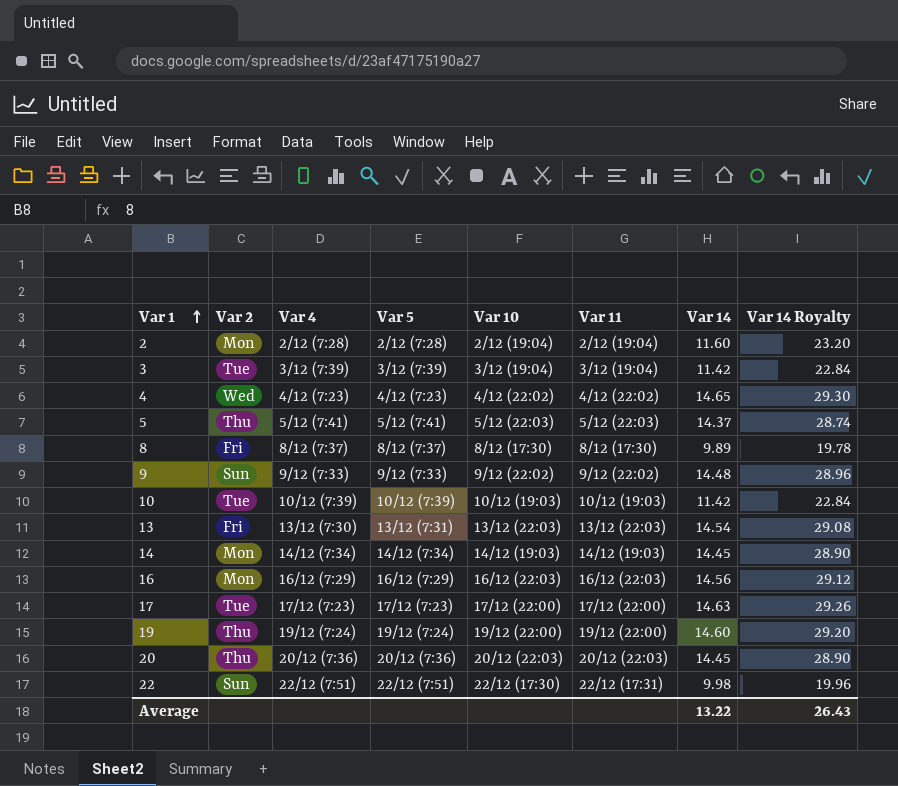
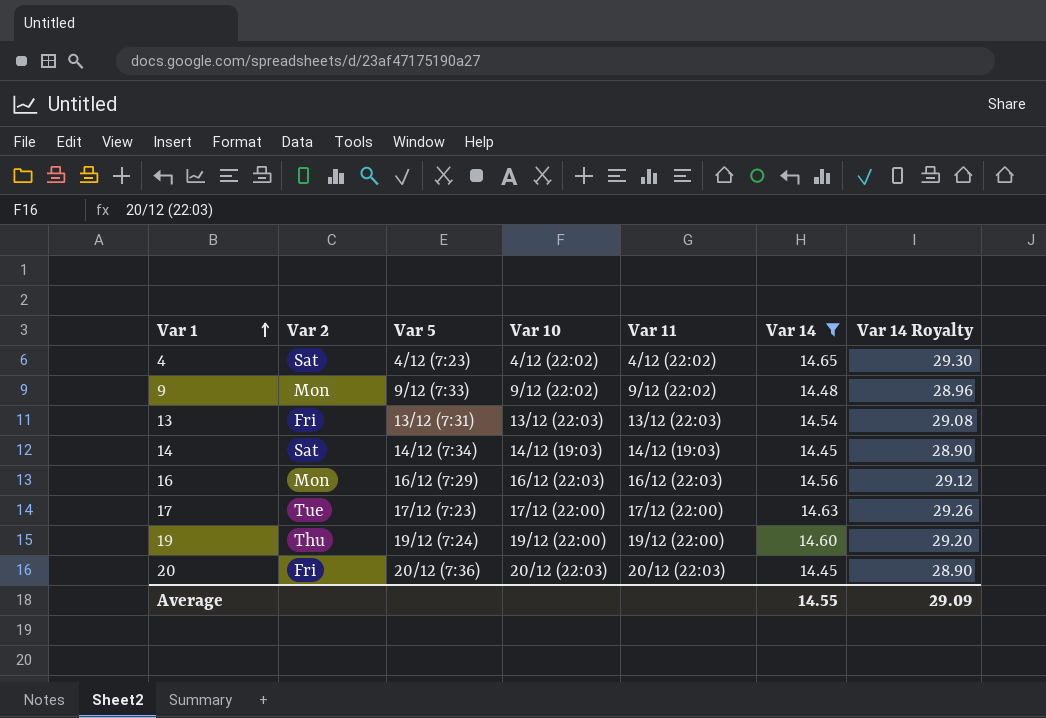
filter: none -> Var 14 >= 14.45
column Var 4 | position: 3 -> none
4 | Var 2: Wed -> Sat
9 | Var 2: Sun -> Mon
14 | Var 2: Mon -> Sat
20 | Var 2: Thu -> Fri
Average | Var 14: 13.22 -> 14.55
Average | Var 14 Royalty: 26.43 -> 29.09

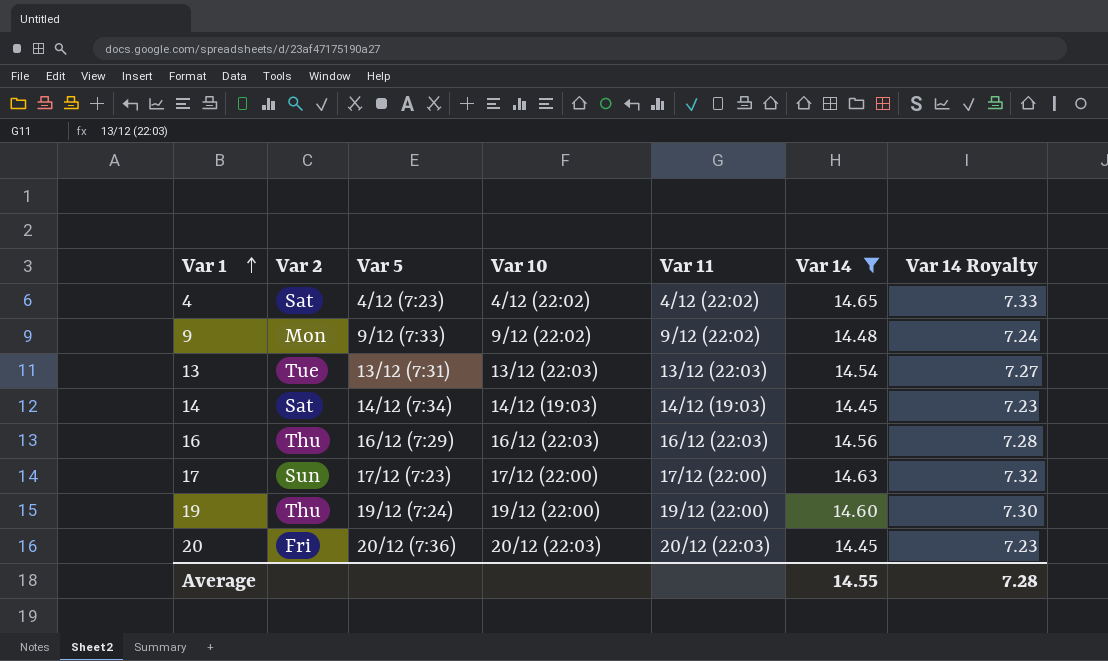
column Var 14 Royalty | formula: [Var 14] * 2 -> [Var 14] * 0.5
13 | Var 2: Fri -> Tue
16 | Var 2: Mon -> Thu
17 | Var 2: Tue -> Sun
Average | Var 14 Royalty: 29.09 -> 7.28

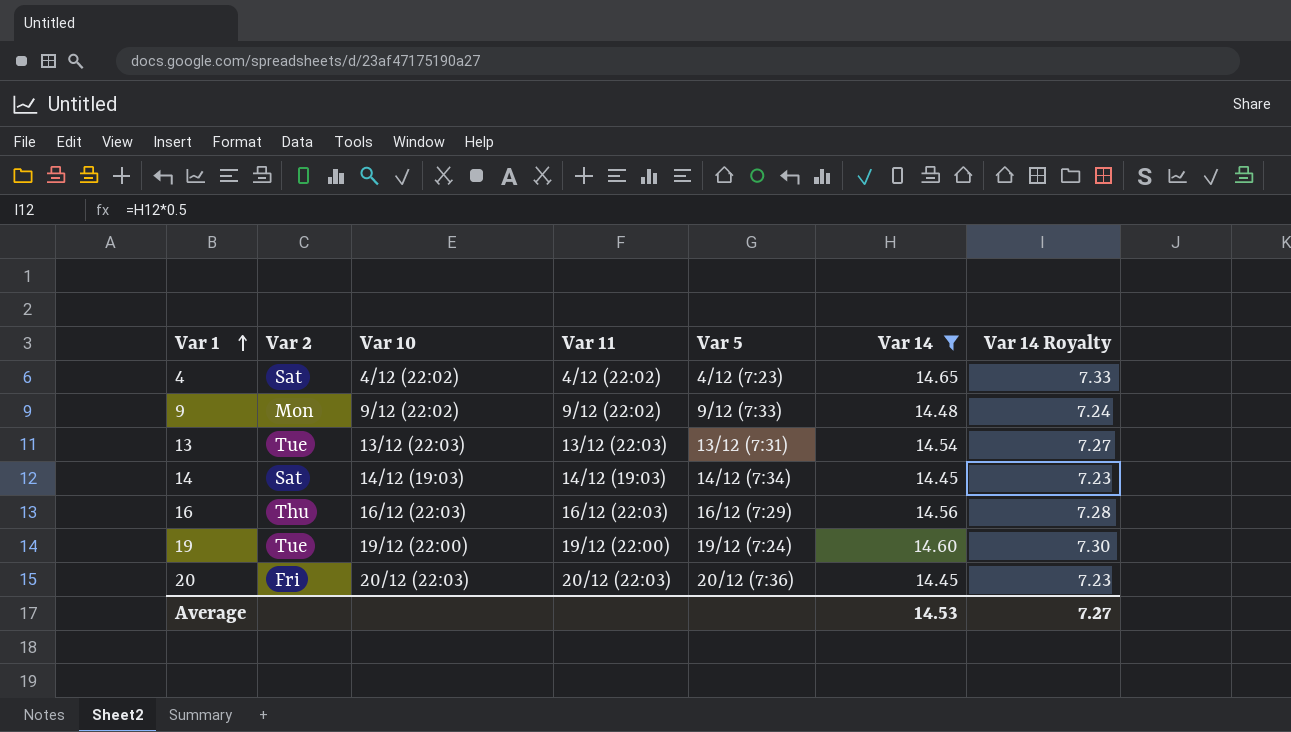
column Var 5 | position: 3 -> 5
row 17: Sun | 17/12 (7:23) | 17/12 (22:00) | 17/12 (22:00) | 14.63 | 7.32 -> none
19 | Var 2: Thu -> Tue
Average | Var 14: 14.55 -> 14.53
Average | Var 14 Royalty: 7.28 -> 7.27

